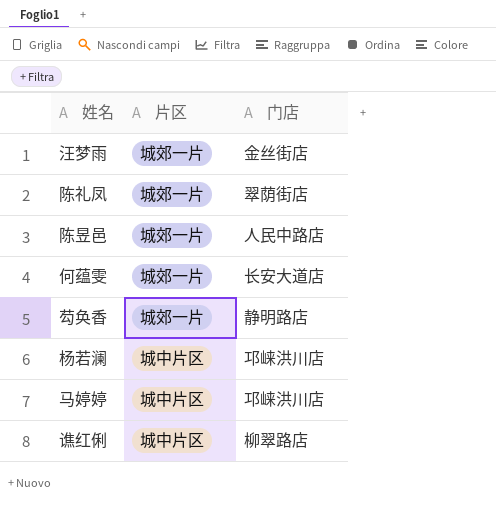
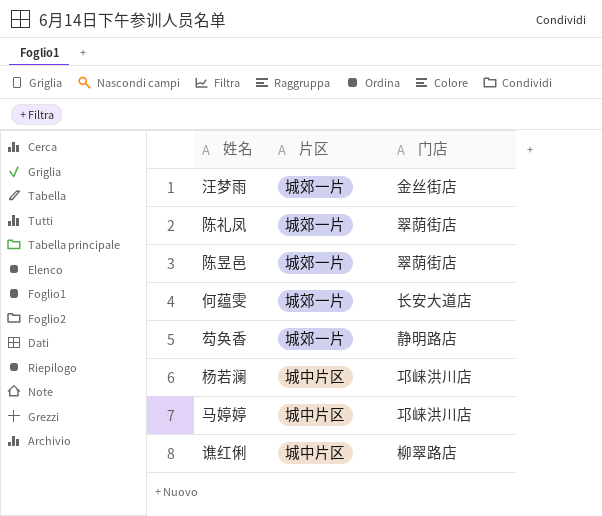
陈昱邑 | 门店: 人民中路店 -> 翠荫街店

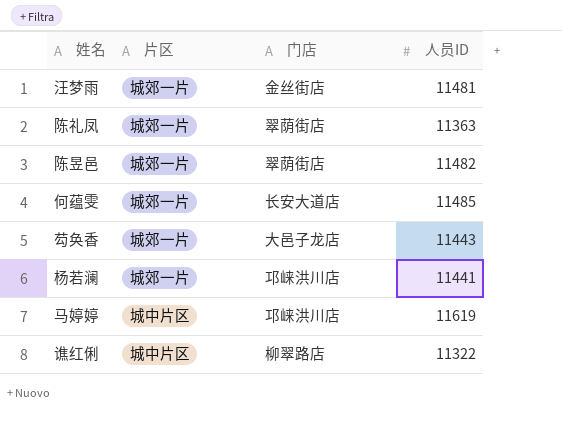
column 人员ID | position: none -> 4
芶奂香 | 门店: 静明路店 -> 大邑子龙店
杨若澜 | 片区: 城中片区 -> 城郊一片

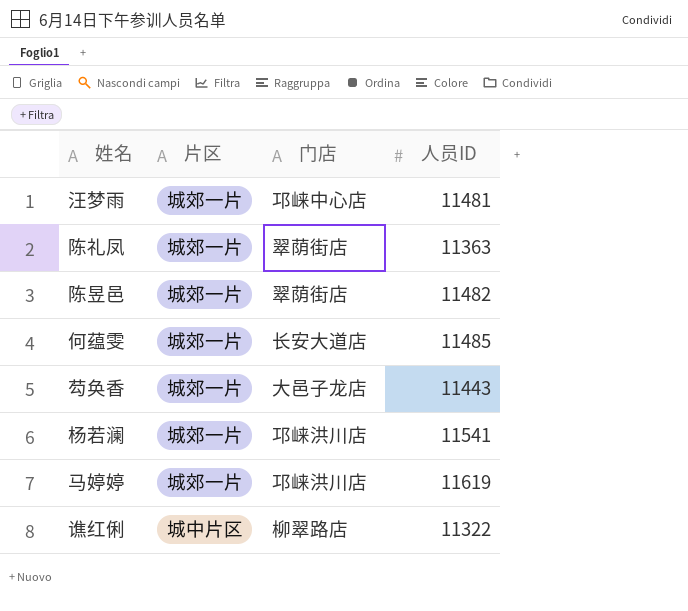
汪梦雨 | 门店: 金丝街店 -> 邛崃中心店
杨若澜 | 人员ID: 11441 -> 11541
马婷婷 | 片区: 城中片区 -> 城郊一片

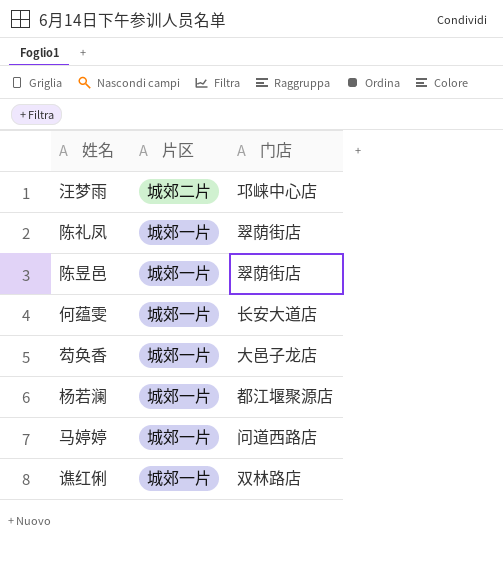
column 人员ID | position: 4 -> none
汪梦雨 | 片区: 城郊一片 -> 城郊二片
杨若澜 | 门店: 邛崃洪川店 -> 都江堰聚源店
马婷婷 | 门店: 邛崃洪川店 -> 问道西路店
谯红俐 | 片区: 城中片区 -> 城郊一片
谯红俐 | 门店: 柳翠路店 -> 双林路店

